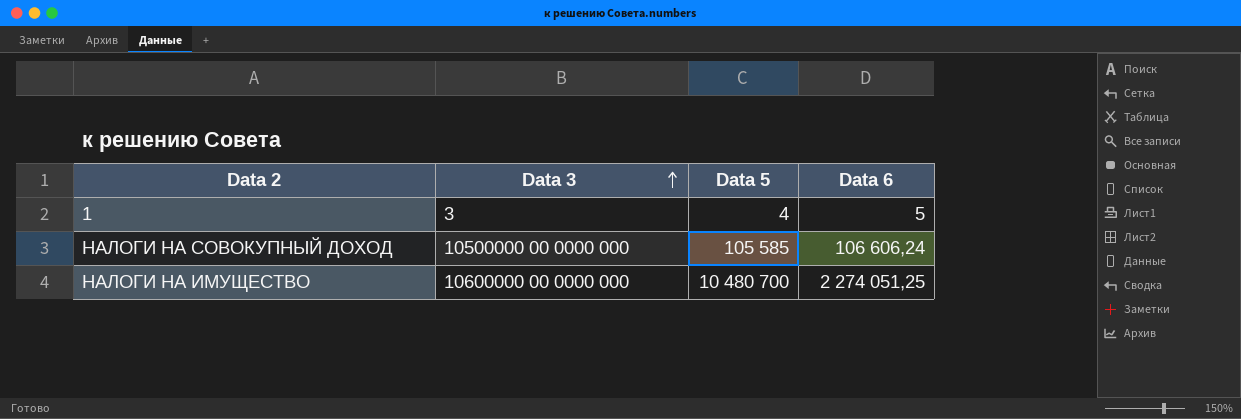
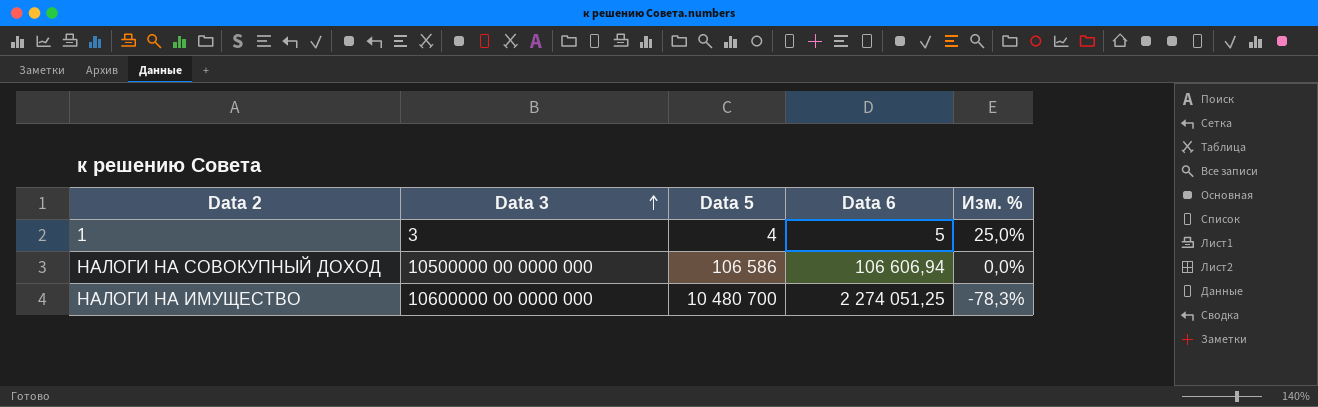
column Изм. % | formula: none -> ([Data 6] - [Data 5]) / [Data 5]
НАЛОГИ НА СОВОКУПНЫЙ ДОХОД | Data 5: 105 585 -> 106 586
НАЛОГИ НА СОВОКУПНЫЙ ДОХОД | Data 6: 106 606,24 -> 106 606,94

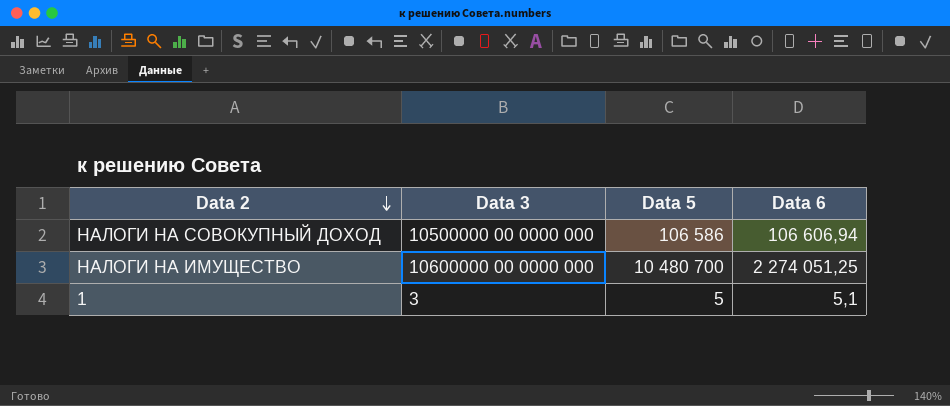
row order: Data 3 ascending -> Data 2 descending
column Изм. % | formula: ([Data 6] - [Data 5]) / [Data 5] -> none
1 | Data 5: 4 -> 5
1 | Data 6: 5 -> 5,1

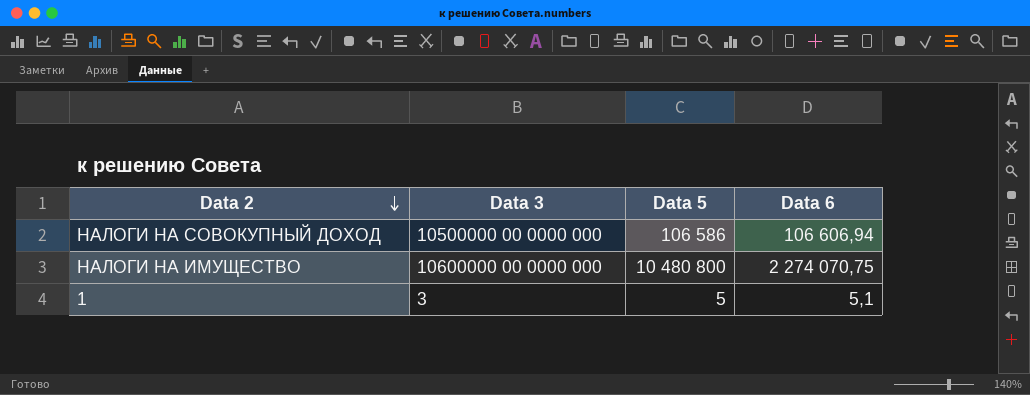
НАЛОГИ НА ИМУЩЕСТВО | Data 5: 10 480 700 -> 10 480 800
НАЛОГИ НА ИМУЩЕСТВО | Data 6: 2 274 051,25 -> 2 274 070,75

